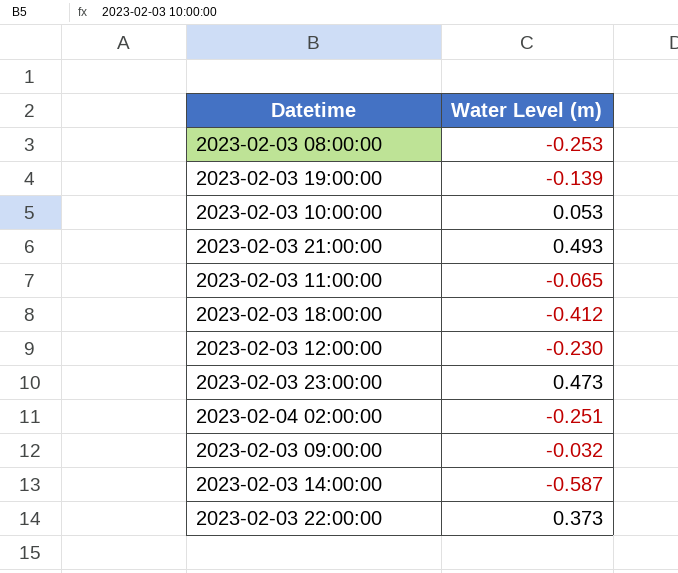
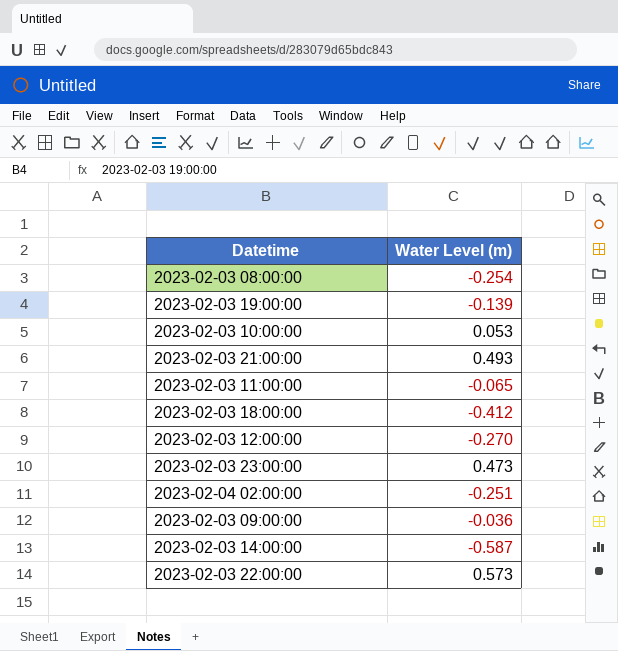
2023-02-03 08:00:00 | Water Level (m): -0.253 -> -0.254
2023-02-03 12:00:00 | Water Level (m): -0.230 -> -0.270
2023-02-03 09:00:00 | Water Level (m): -0.032 -> -0.036
2023-02-03 22:00:00 | Water Level (m): 0.373 -> 0.573

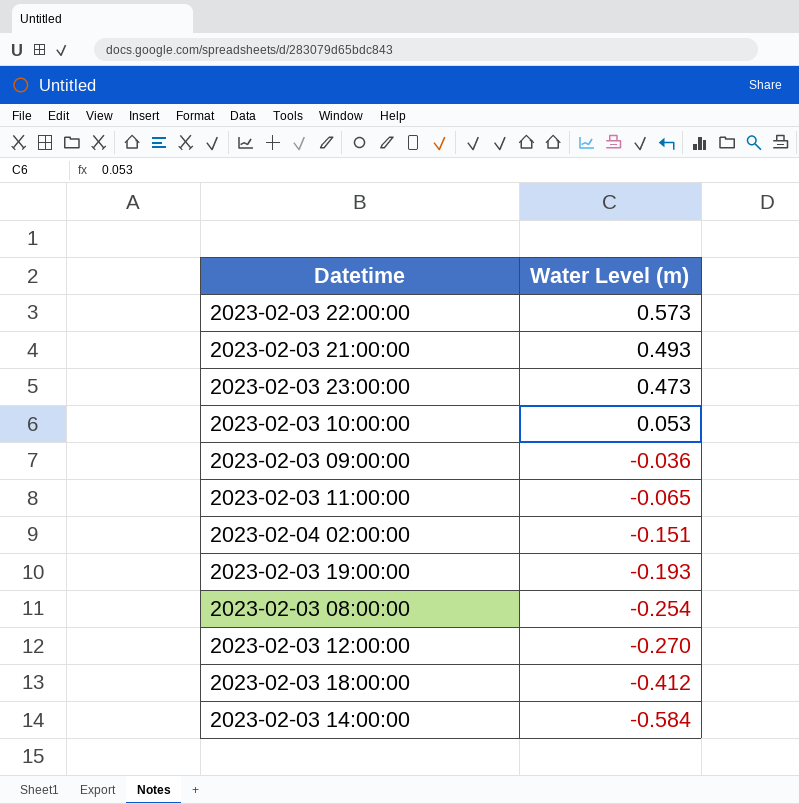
row order: none -> Water Level (m) descending
2023-02-04 02:00:00 | Water Level (m): -0.251 -> -0.151
2023-02-03 19:00:00 | Water Level (m): -0.139 -> -0.193
2023-02-03 14:00:00 | Water Level (m): -0.587 -> -0.584

